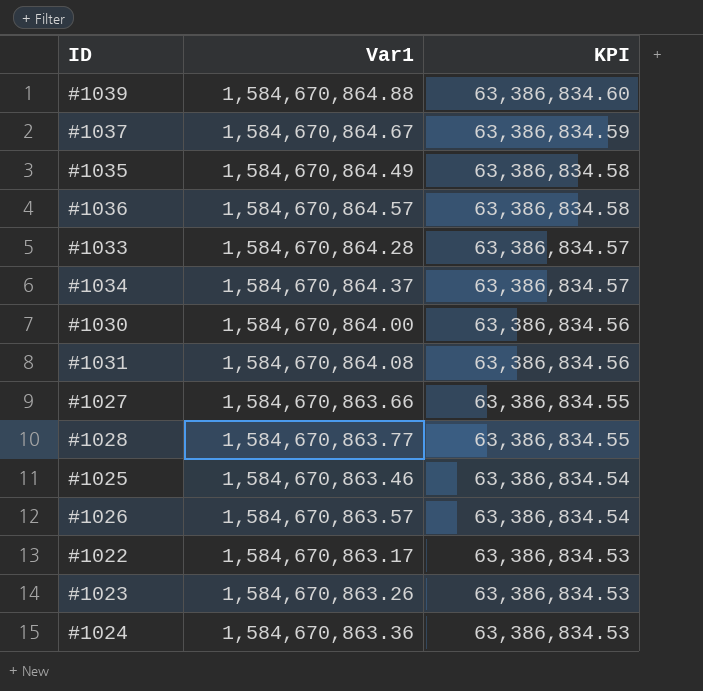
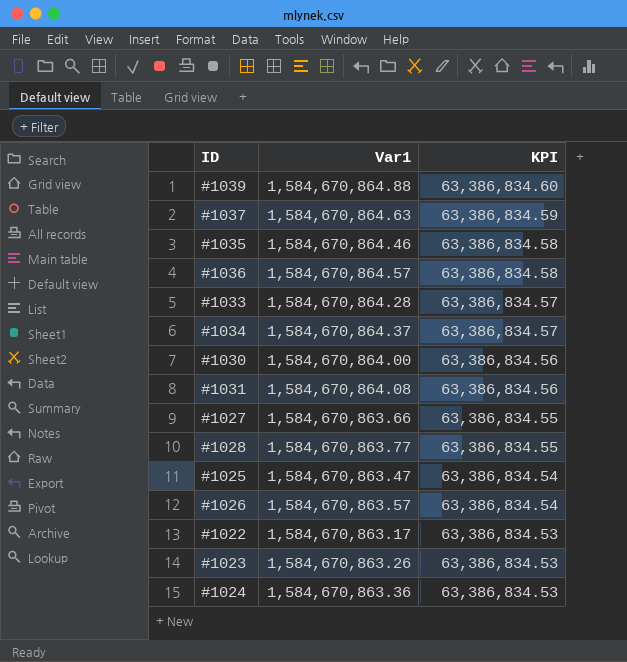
#1037 | Var1: 1,584,670,864.67 -> 1,584,670,864.63
#1035 | Var1: 1,584,670,864.49 -> 1,584,670,864.46
#1025 | Var1: 1,584,670,863.46 -> 1,584,670,863.47

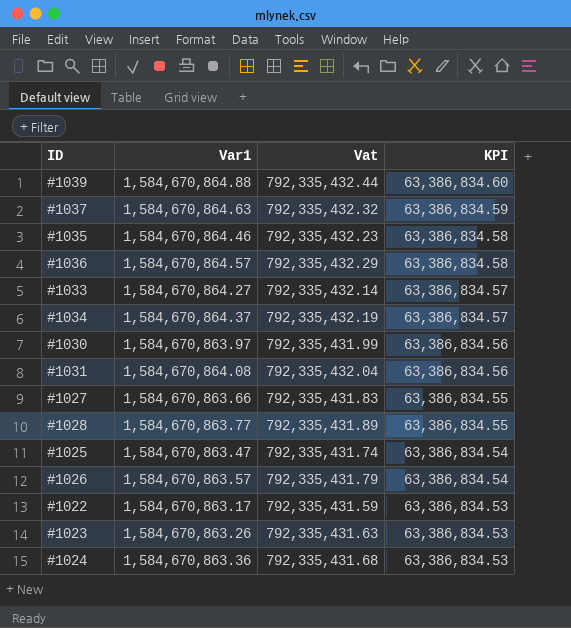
column Vat | formula: none -> [Var1] * 0.5
#1033 | Var1: 1,584,670,864.28 -> 1,584,670,864.27
#1030 | Var1: 1,584,670,864.00 -> 1,584,670,863.97

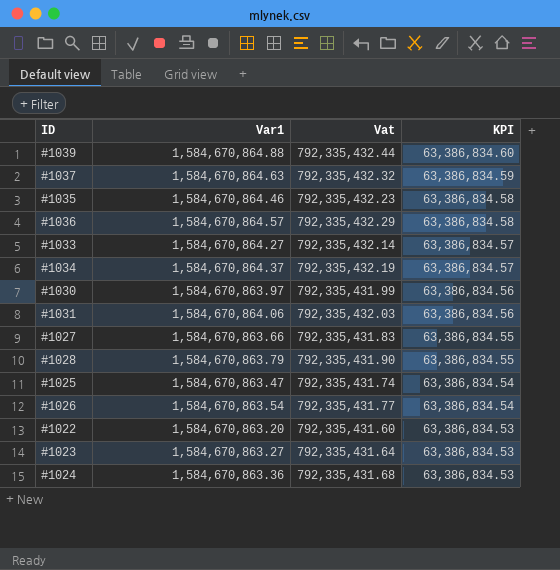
#1031 | Var1: 1,584,670,864.08 -> 1,584,670,864.06
#1031 | Vat: 792,335,432.04 -> 792,335,432.03
#1028 | Var1: 1,584,670,863.77 -> 1,584,670,863.79
#1028 | Vat: 792,335,431.89 -> 792,335,431.90
#1026 | Var1: 1,584,670,863.57 -> 1,584,670,863.54
#1026 | Vat: 792,335,431.79 -> 792,335,431.77
#1022 | Var1: 1,584,670,863.17 -> 1,584,670,863.20
#1022 | Vat: 792,335,431.59 -> 792,335,431.60
#1023 | Var1: 1,584,670,863.26 -> 1,584,670,863.27
#1023 | Vat: 792,335,431.63 -> 792,335,431.64

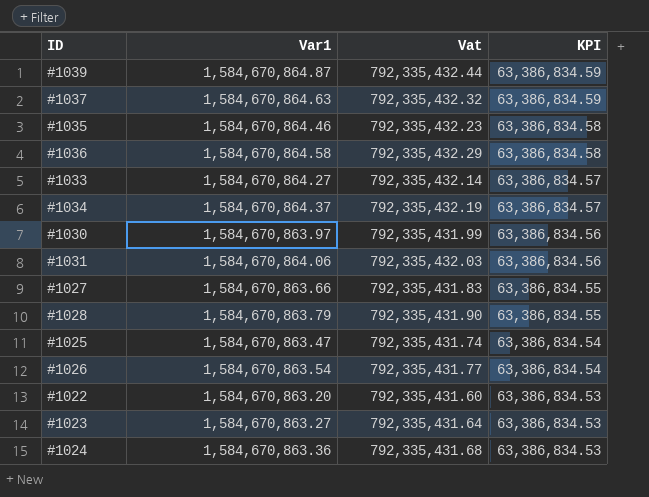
#1039 | Var1: 1,584,670,864.88 -> 1,584,670,864.87
#1039 | KPI: 63,386,834.60 -> 63,386,834.59
#1036 | Var1: 1,584,670,864.57 -> 1,584,670,864.58

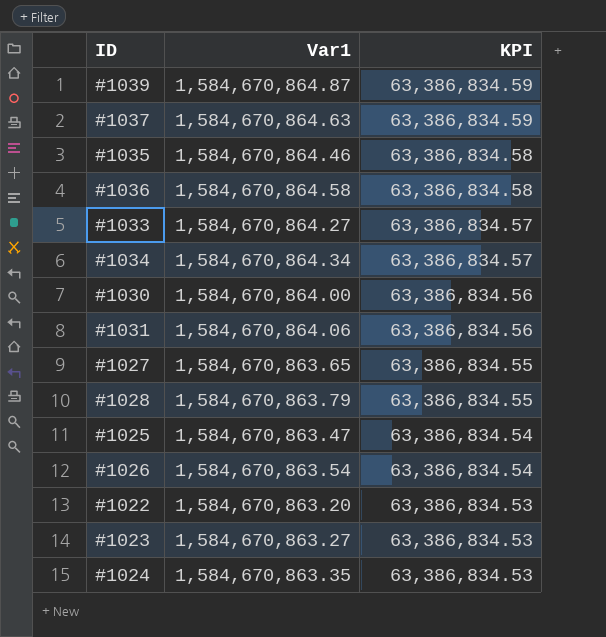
column Vat | formula: [Var1] * 0.5 -> none
#1034 | Var1: 1,584,670,864.37 -> 1,584,670,864.34
#1030 | Var1: 1,584,670,863.97 -> 1,584,670,864.00
#1027 | Var1: 1,584,670,863.66 -> 1,584,670,863.65
#1024 | Var1: 1,584,670,863.36 -> 1,584,670,863.35

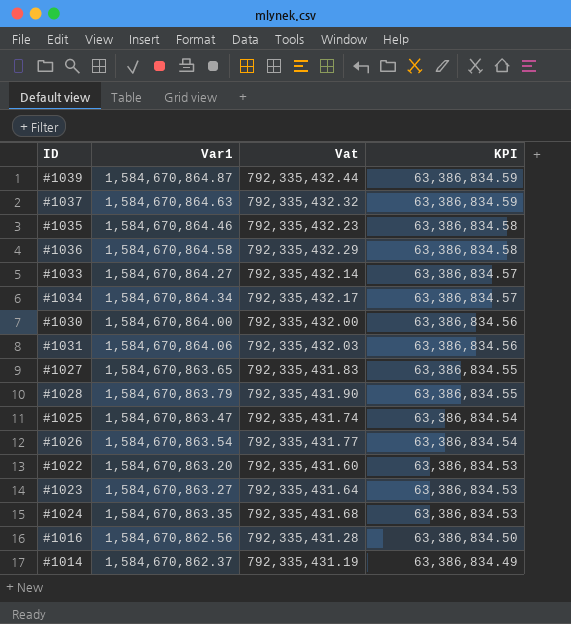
column Vat | formula: none -> [Var1] * 0.5
row #1016: none -> 1,584,670,862.56 | 792,335,431.28 | 63,386,834.50
row #1014: none -> 1,584,670,862.37 | 792,335,431.19 | 63,386,834.49

